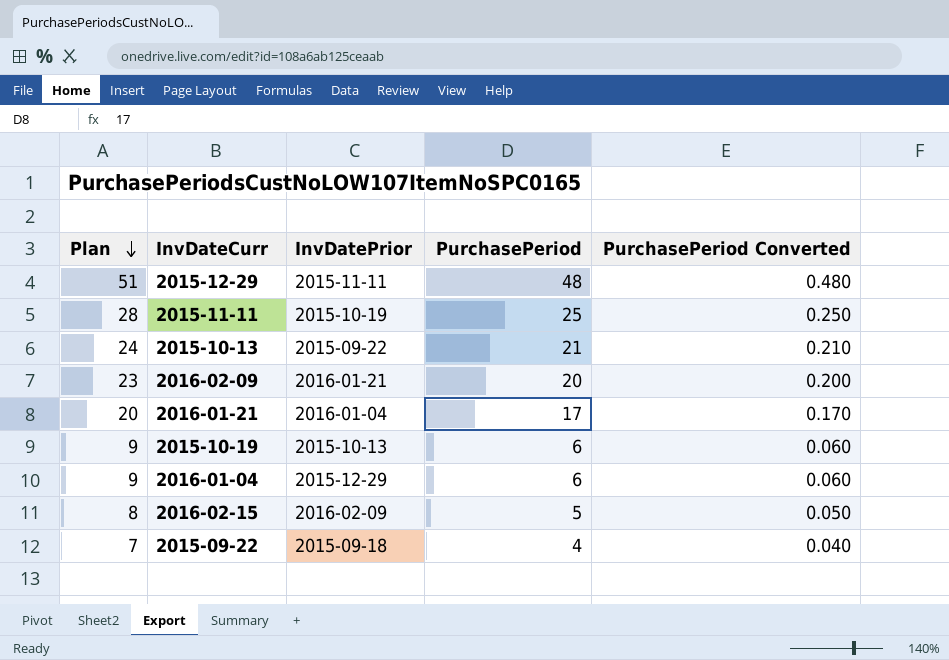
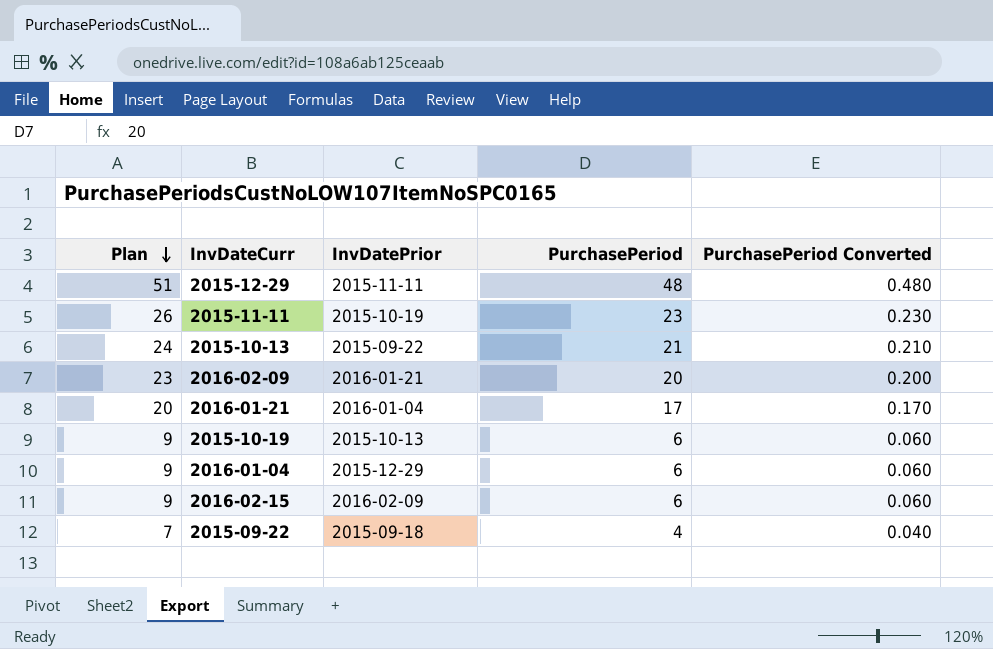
2015-11-11 | Plan: 28 -> 26
2015-11-11 | PurchasePeriod: 25 -> 23
2015-11-11 | PurchasePeriod Converted: 0.250 -> 0.230
2016-02-15 | Plan: 8 -> 9
2016-02-15 | PurchasePeriod: 5 -> 6
2016-02-15 | PurchasePeriod Converted: 0.050 -> 0.060

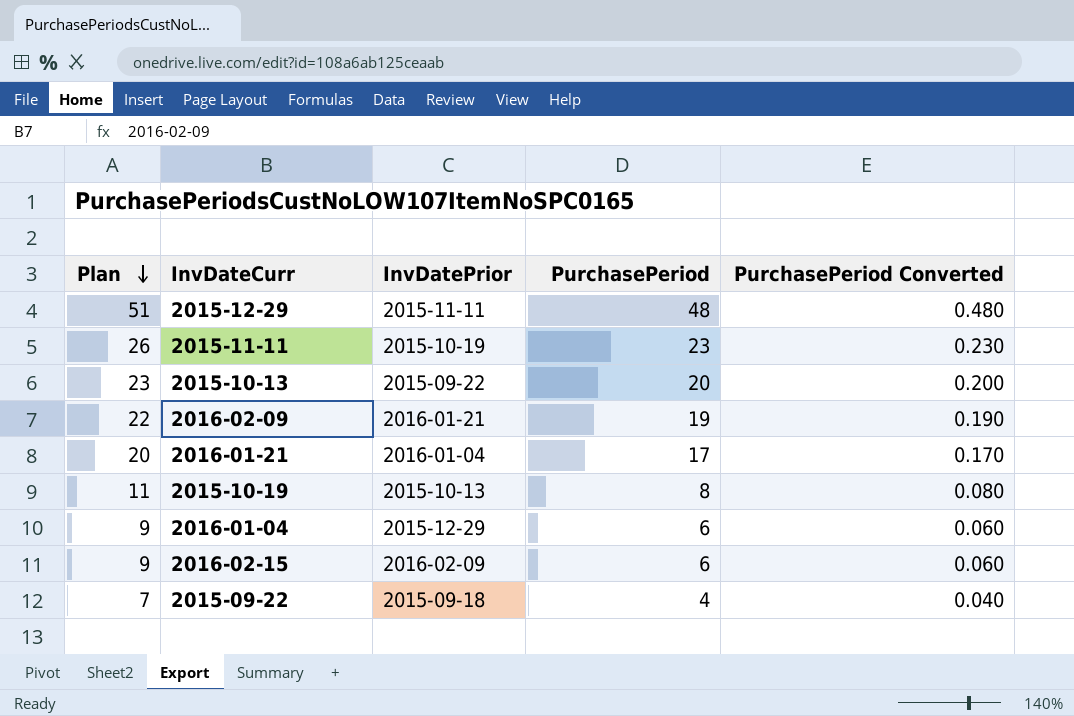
2015-10-13 | Plan: 24 -> 23
2015-10-13 | PurchasePeriod: 21 -> 20
2015-10-13 | PurchasePeriod Converted: 0.210 -> 0.200
2016-02-09 | Plan: 23 -> 22
2016-02-09 | PurchasePeriod: 20 -> 19
2016-02-09 | PurchasePeriod Converted: 0.200 -> 0.190
2015-10-19 | Plan: 9 -> 11
2015-10-19 | PurchasePeriod: 6 -> 8
2015-10-19 | PurchasePeriod Converted: 0.060 -> 0.080

